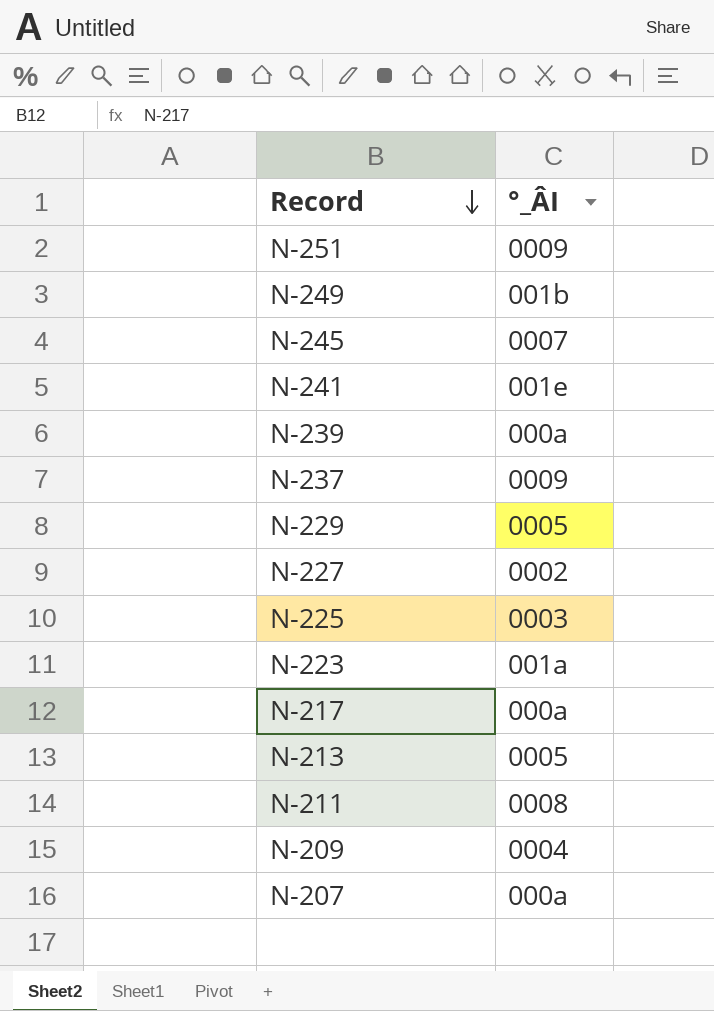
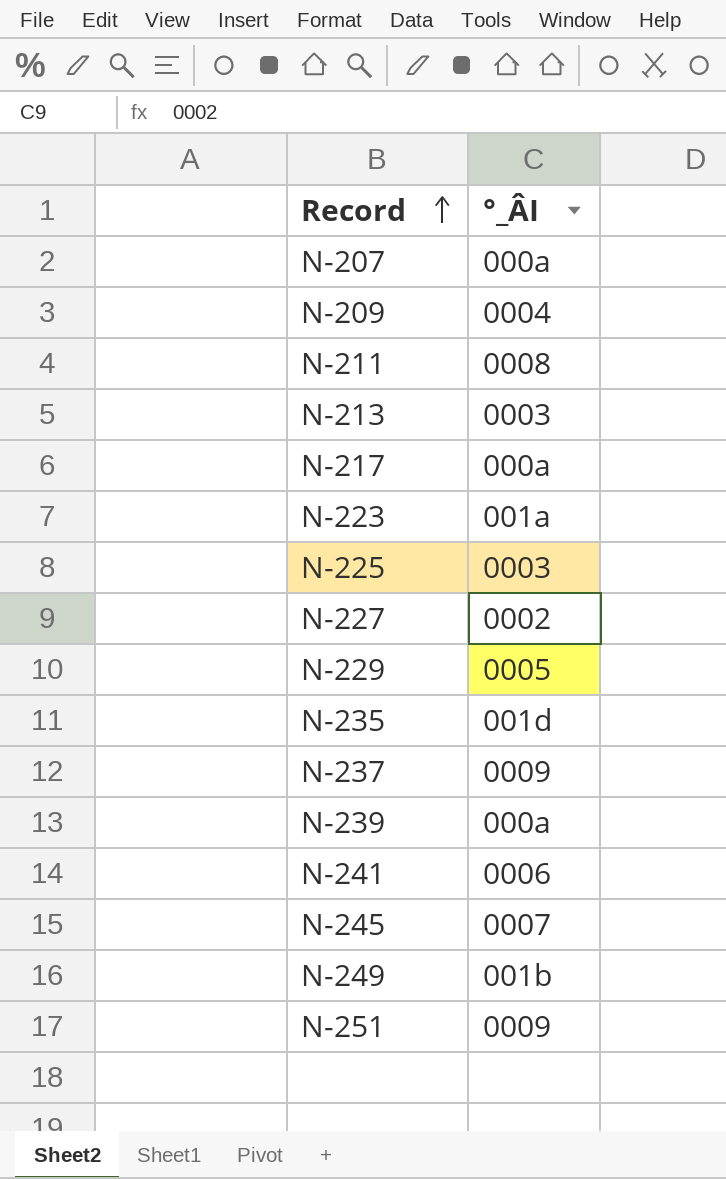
row order: Record descending -> Record ascending
N-213 | °_ÂI: 0005 -> 0003
row N-235: none -> 001d
N-241 | °_ÂI: 001e -> 0006

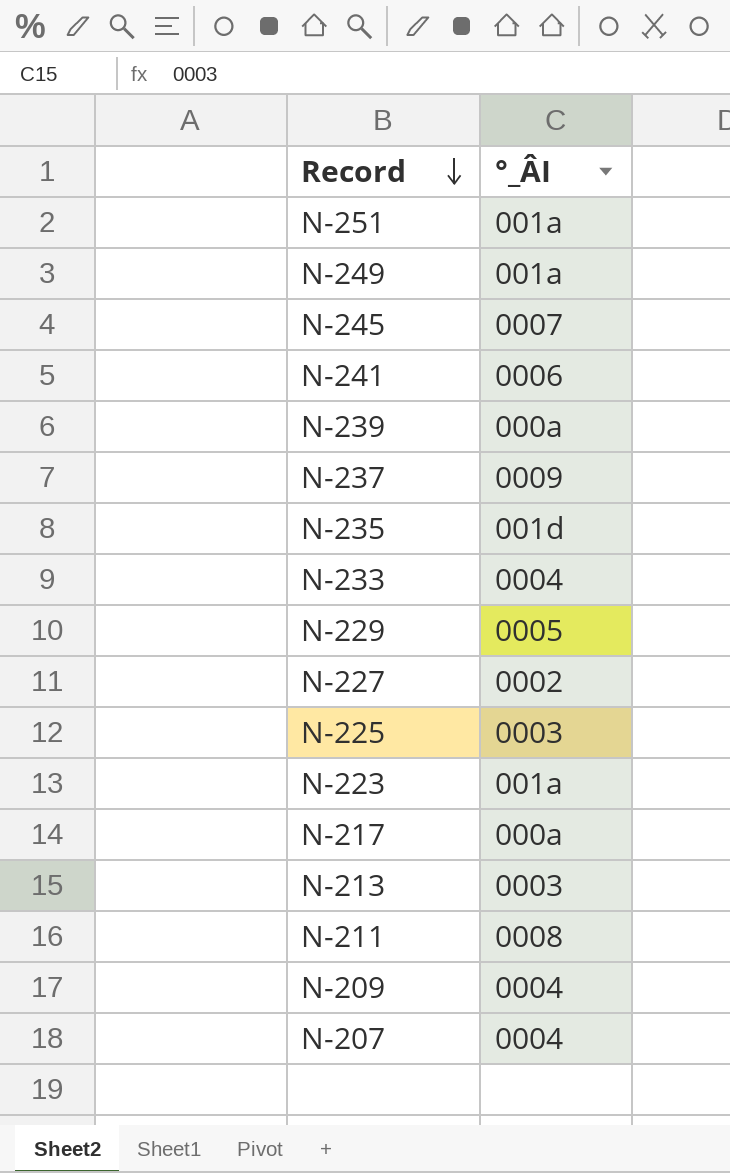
row order: Record ascending -> Record descending
N-251 | °_ÂI: 0009 -> 001a
N-249 | °_ÂI: 001b -> 001a
row N-233: none -> 0004
N-207 | °_ÂI: 000a -> 0004

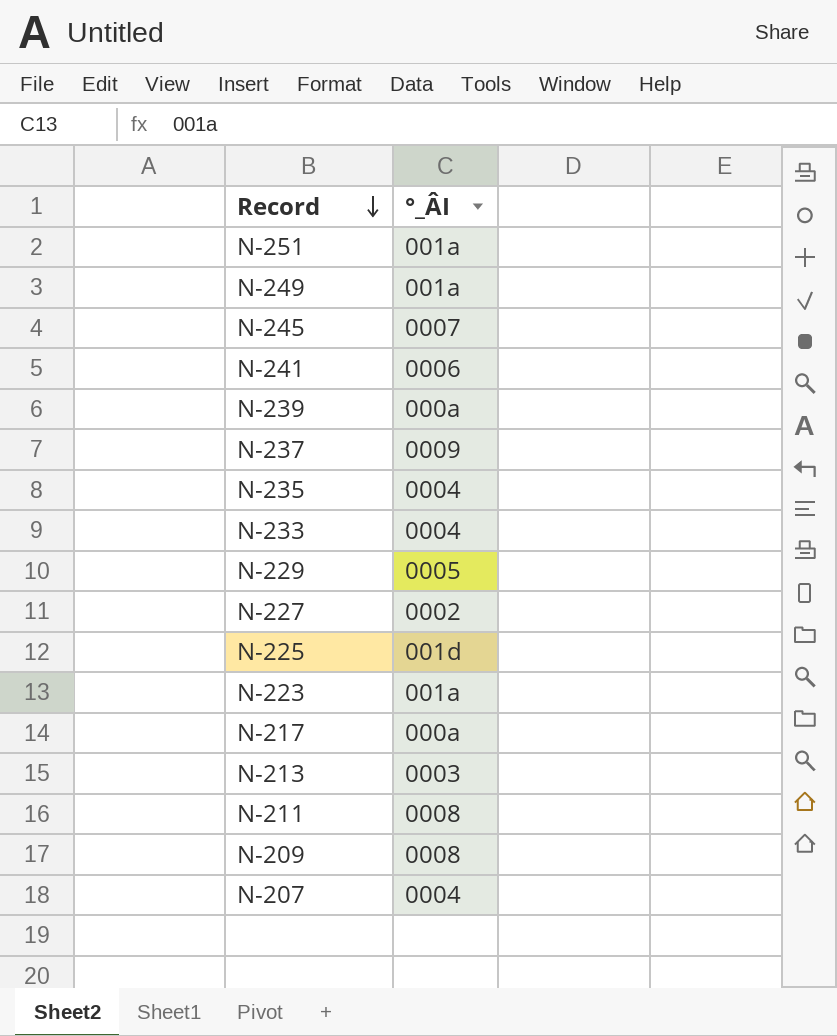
N-235 | °_ÂI: 001d -> 0004
N-225 | °_ÂI: 0003 -> 001d
N-209 | °_ÂI: 0004 -> 0008

